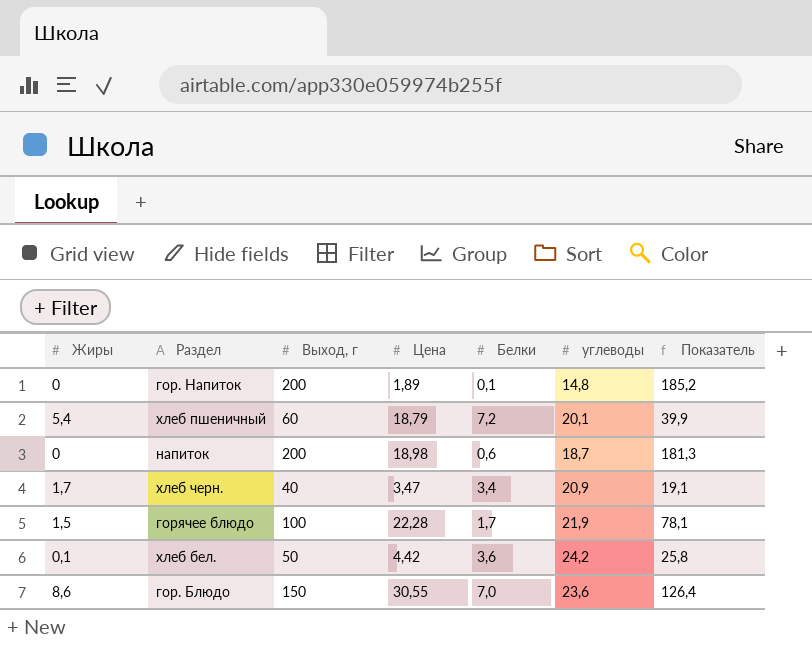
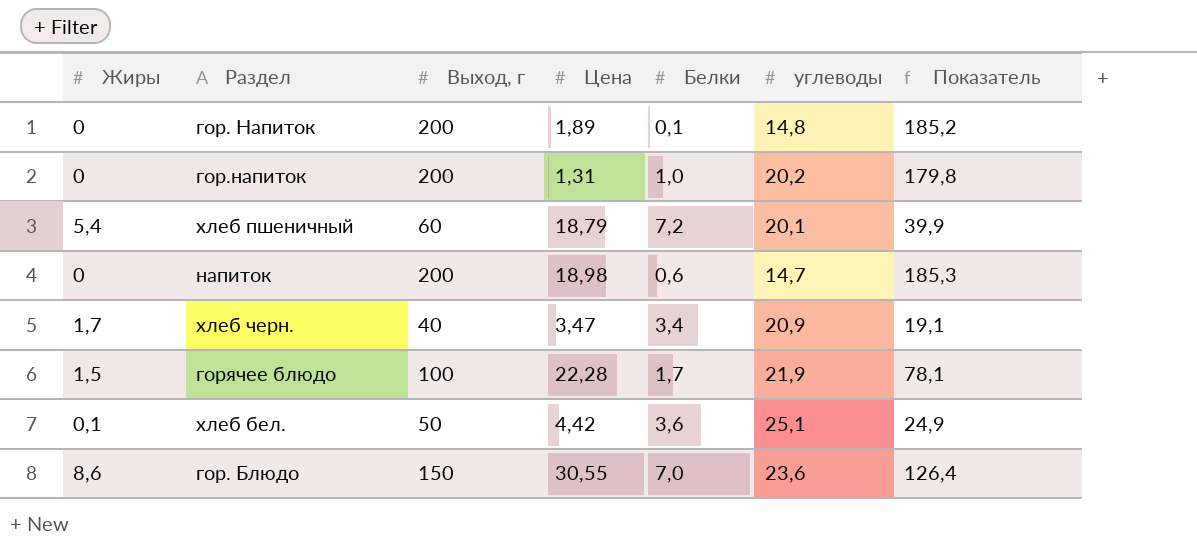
row гор.напиток: none -> 0 | 200 | 1,31 | 1,0 | 20,2 | 179,8
напиток | углеводы: 18,7 -> 14,7
напиток | Показатель: 181,3 -> 185,3
хлеб бел. | углеводы: 24,2 -> 25,1
хлеб бел. | Показатель: 25,8 -> 24,9

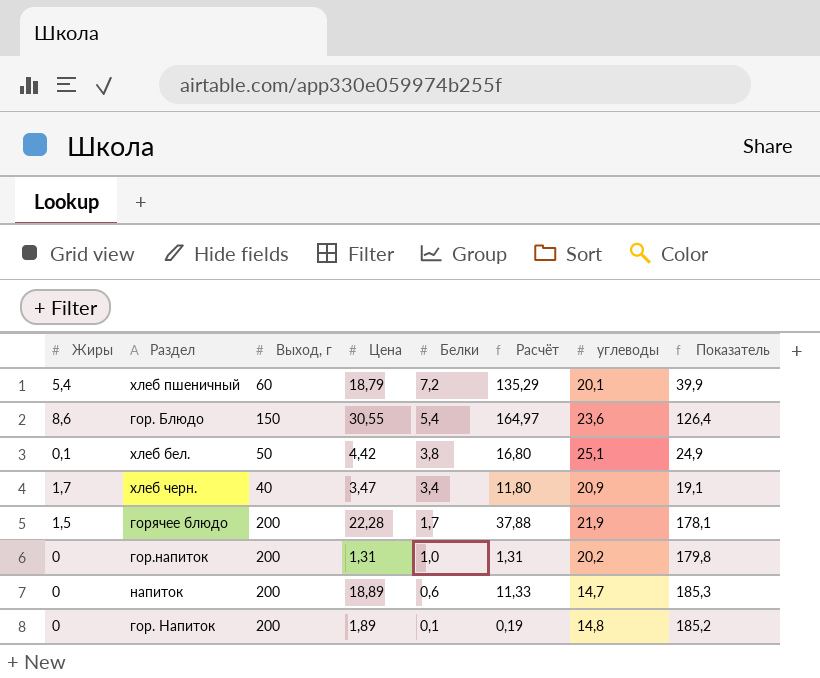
row order: none -> Белки descending
column Расчёт | formula: none -> [Цена] * [Белки]
гор. Блюдо | Белки: 7,0 -> 5,4
хлеб бел. | Белки: 3,6 -> 3,8
горячее блюдо | Выход, г: 100 -> 200
горячее блюдо | Показатель: 78,1 -> 178,1
напиток | Цена: 18,98 -> 18,89

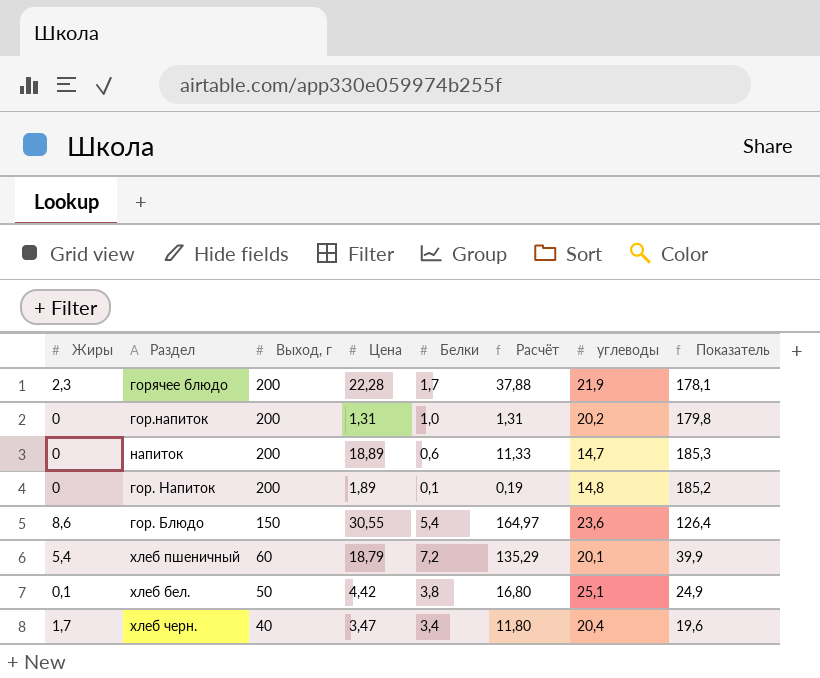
row order: Белки descending -> Выход, г descending
горячее блюдо | Жиры: 1,5 -> 2,3
хлеб черн. | углеводы: 20,9 -> 20,4
хлеб черн. | Показатель: 19,1 -> 19,6

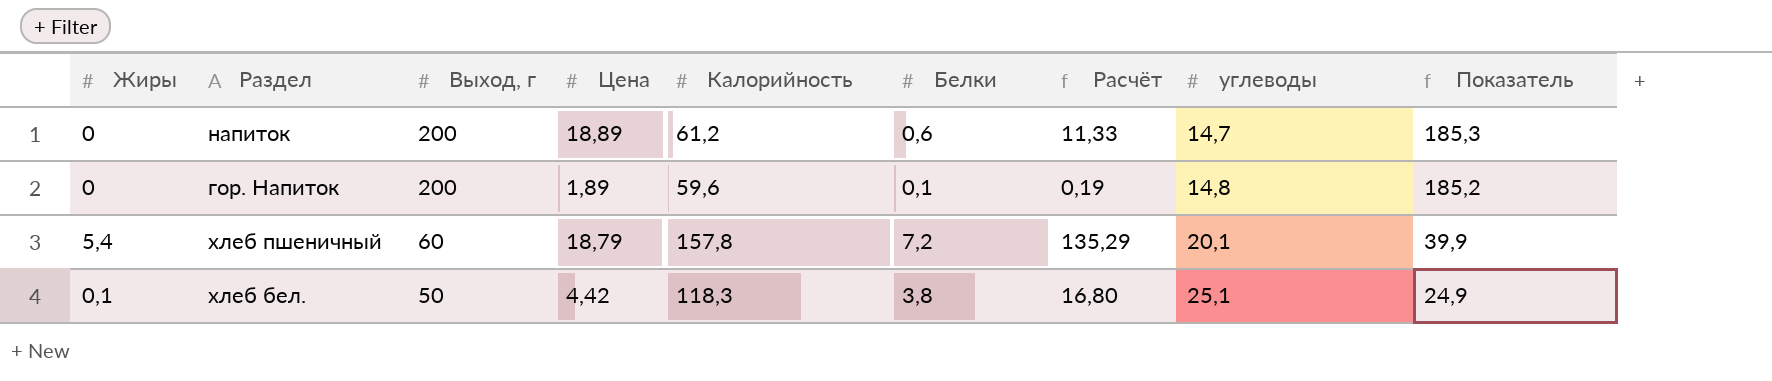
column Калорийность | position: none -> 5
row горячее блюдо: 2,3 | 200 | 22,28 | 1,7 | 37,88 | 21,9 | 178,1 -> none
row гор.напиток: 0 | 200 | 1,31 | 1,0 | 1,31 | 20,2 | 179,8 -> none
row гор. Блюдо: 8,6 | 150 | 30,55 | 5,4 | 164,97 | 23,6 | 126,4 -> none
row хлеб черн.: 1,7 | 40 | 3,47 | 3,4 | 11,80 | 20,4 | 19,6 -> none

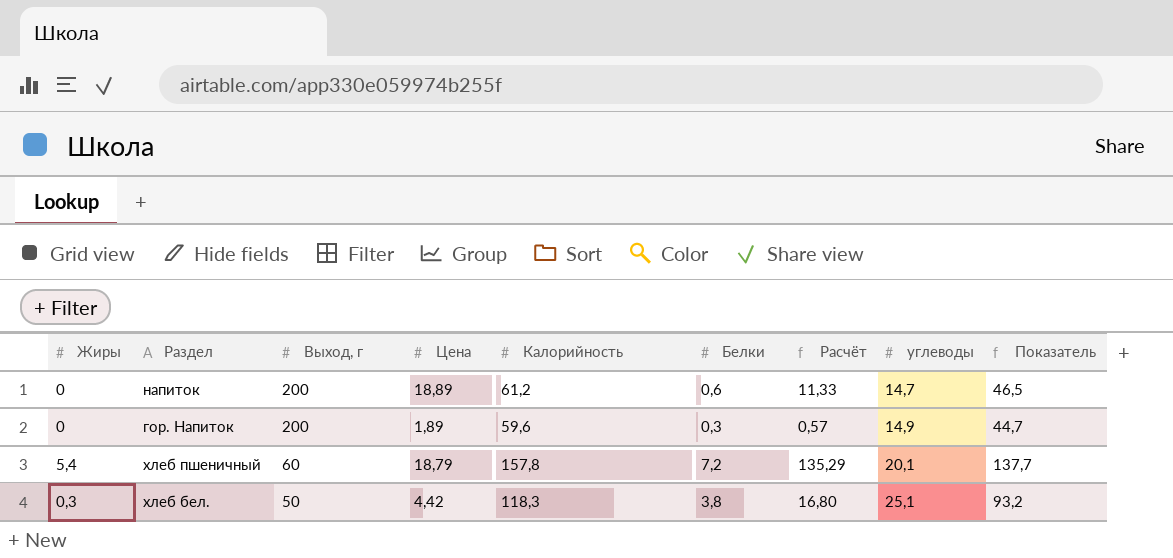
column Показатель | formula: [Выход, г] - [углеводы] -> [Калорийность] - [углеводы]
гор. Напиток | Белки: 0,1 -> 0,3
гор. Напиток | Расчёт: 0,19 -> 0,57
гор. Напиток | углеводы: 14,8 -> 14,9
хлеб бел. | Жиры: 0,1 -> 0,3

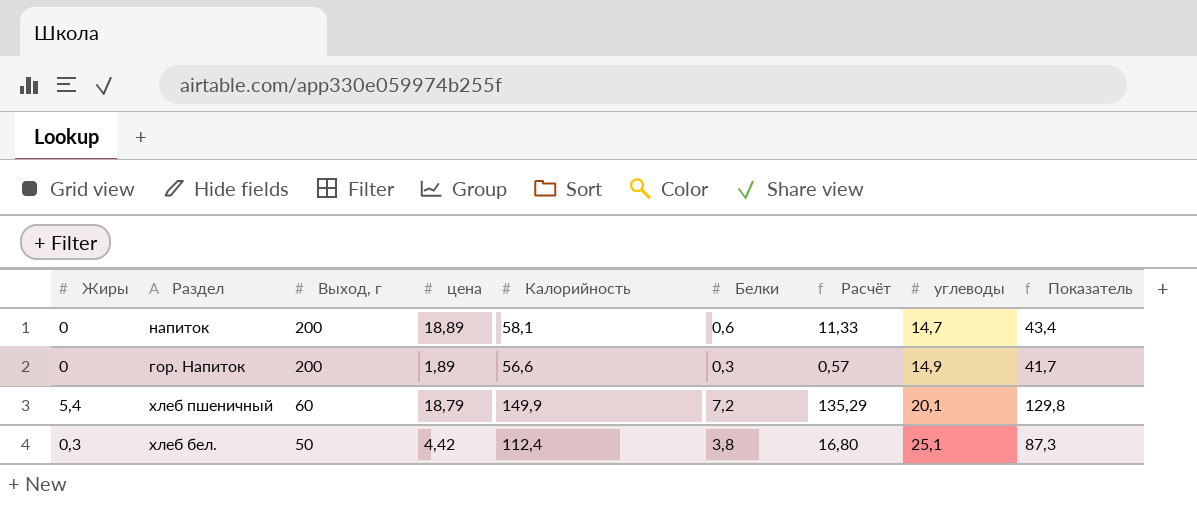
column name: Цена -> цена
напиток | Калорийность: 61,2 -> 58,1
напиток | Показатель: 46,5 -> 43,4
гор. Напиток | Калорийность: 59,6 -> 56,6
гор. Напиток | Показатель: 44,7 -> 41,7
хлеб пшеничный | Калорийность: 157,8 -> 149,9
хлеб пшеничный | Показатель: 137,7 -> 129,8
хлеб бел. | Калорийность: 118,3 -> 112,4
хлеб бел. | Показатель: 93,2 -> 87,3

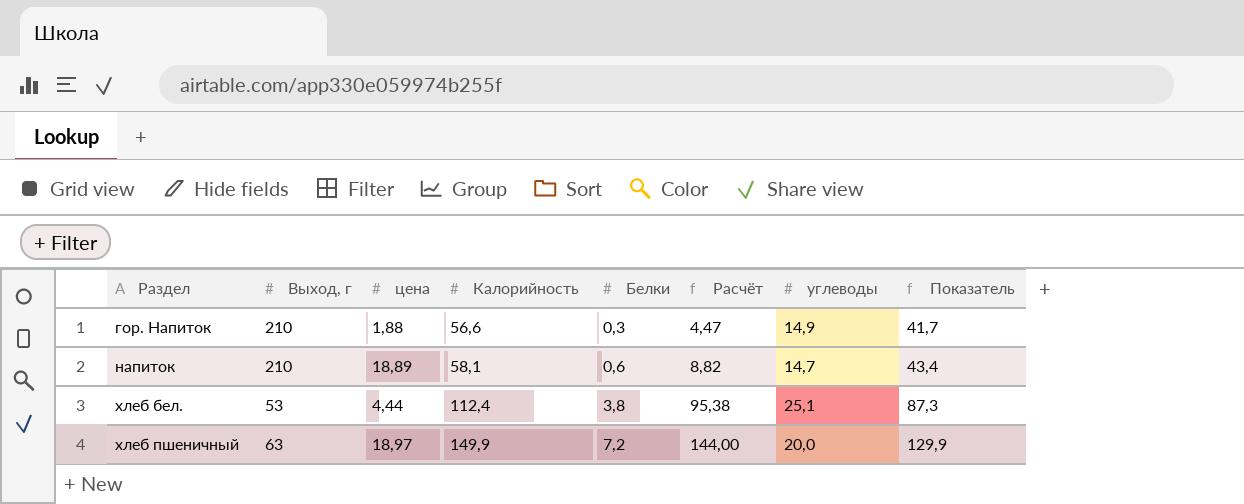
row order: Выход, г descending -> Раздел ascending
column Жиры | position: 1 -> none
column Расчёт | formula: [цена] * [Белки] -> [Белки] * [углеводы]
гор. Напиток | Выход, г: 200 -> 210
гор. Напиток | цена: 1,89 -> 1,88
напиток | Выход, г: 200 -> 210
хлеб бел. | Выход, г: 50 -> 53
хлеб бел. | цена: 4,42 -> 4,44
хлеб пшеничный | Выход, г: 60 -> 63
хлеб пшеничный | цена: 18,79 -> 18,97
хлеб пшеничный | углеводы: 20,1 -> 20,0
хлеб пшеничный | Показатель: 129,8 -> 129,9

